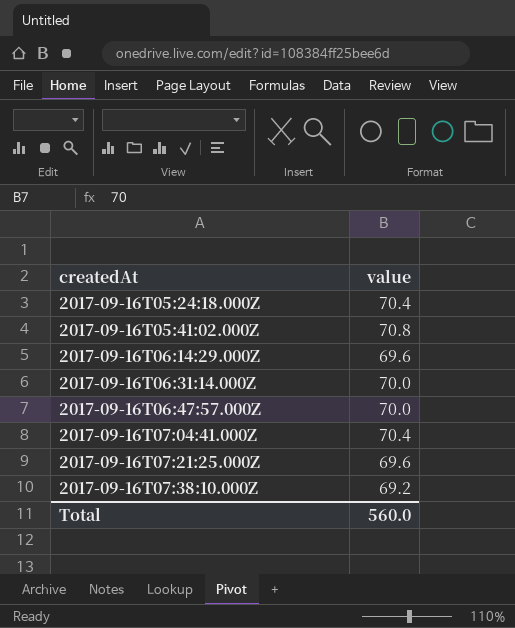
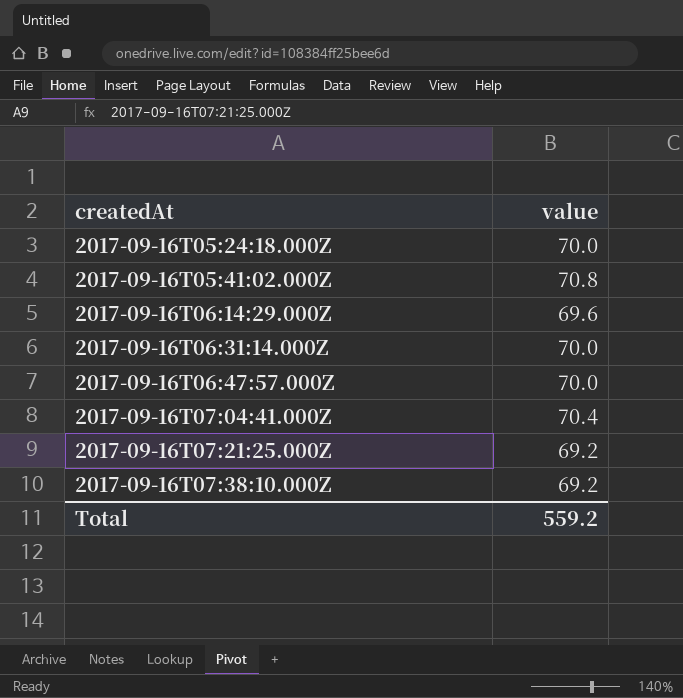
2017-09-16T05:24:18.000Z | value: 70.4 -> 70.0
2017-09-16T07:21:25.000Z | value: 69.6 -> 69.2
Total | value: 560.0 -> 559.2

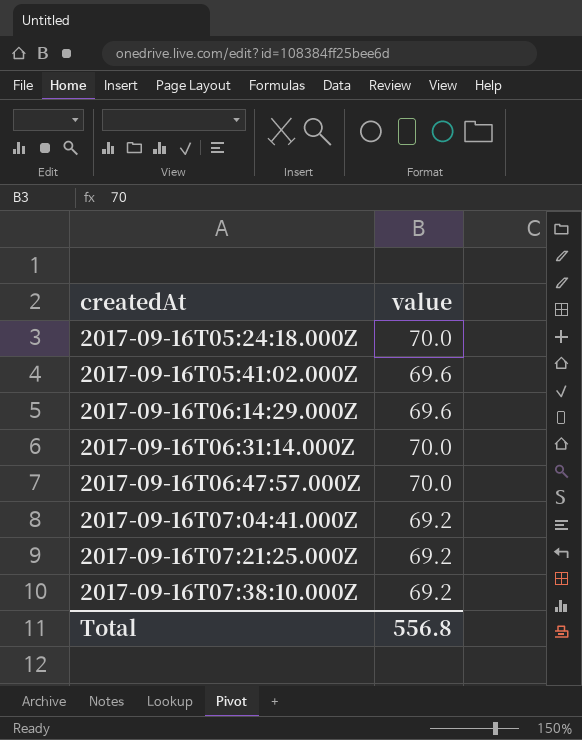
2017-09-16T05:41:02.000Z | value: 70.8 -> 69.6
2017-09-16T07:04:41.000Z | value: 70.4 -> 69.2
Total | value: 559.2 -> 556.8

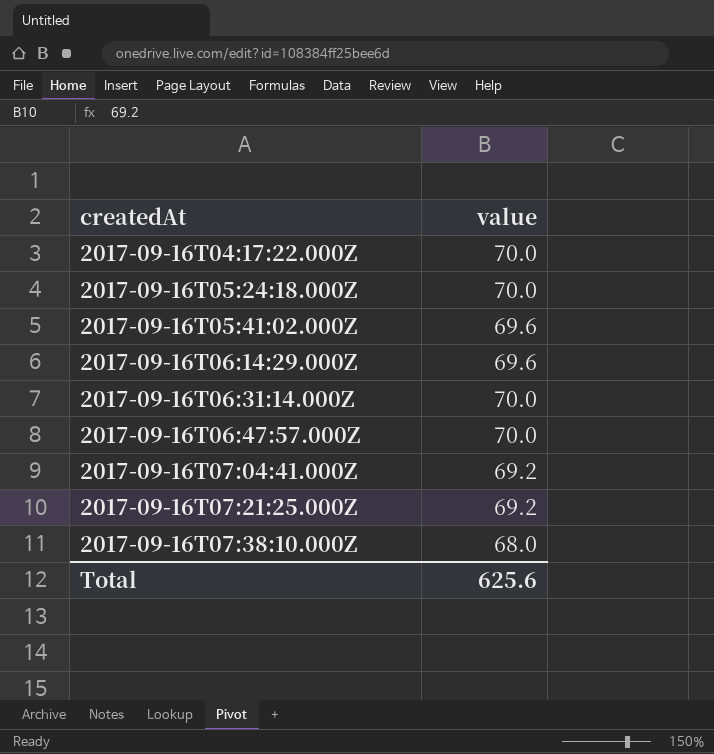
row 2017-09-16T04:17:22.000Z: none -> 70.0
2017-09-16T07:38:10.000Z | value: 69.2 -> 68.0
Total | value: 556.8 -> 625.6

